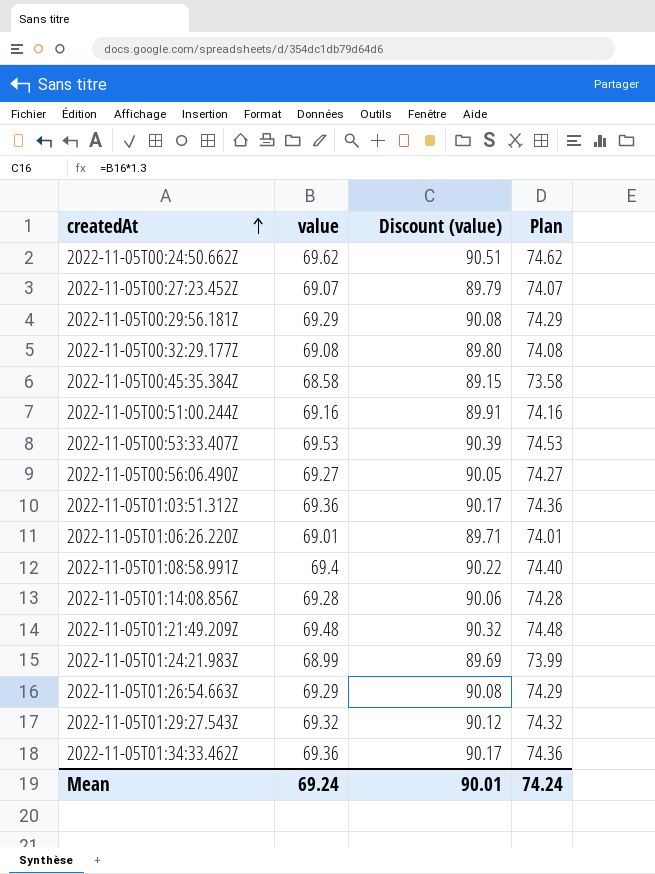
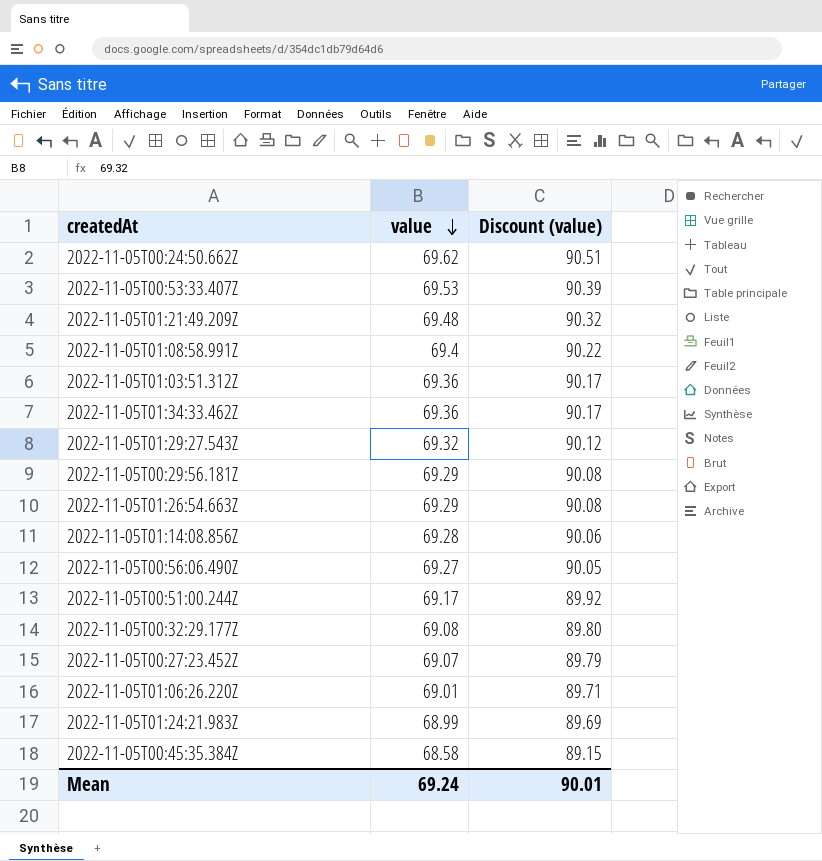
row order: createdAt ascending -> value descending
column Plan | formula: [value] + 5 -> none
2022-11-05T00:51:00.244Z | value: 69.16 -> 69.17
2022-11-05T00:51:00.244Z | Discount (value): 89.91 -> 89.92

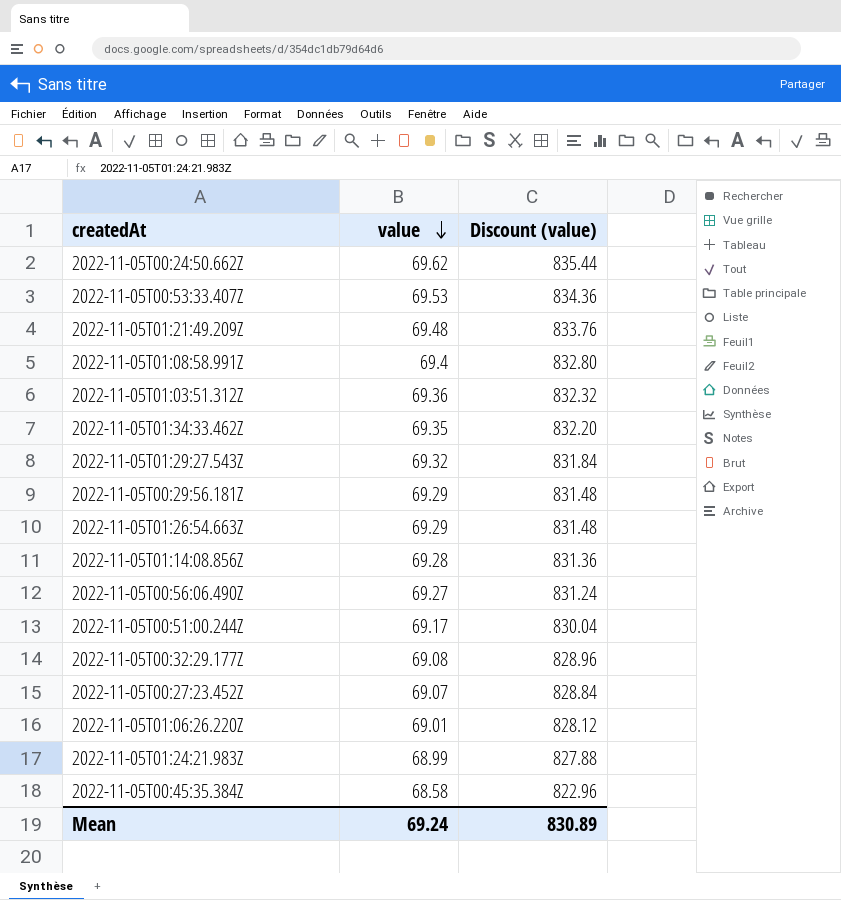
column Discount (value) | formula: [value] * 1.3 -> [value] * 12
2022-11-05T01:34:33.462Z | value: 69.36 -> 69.35
Mean | Discount (value): 90.01 -> 830.89

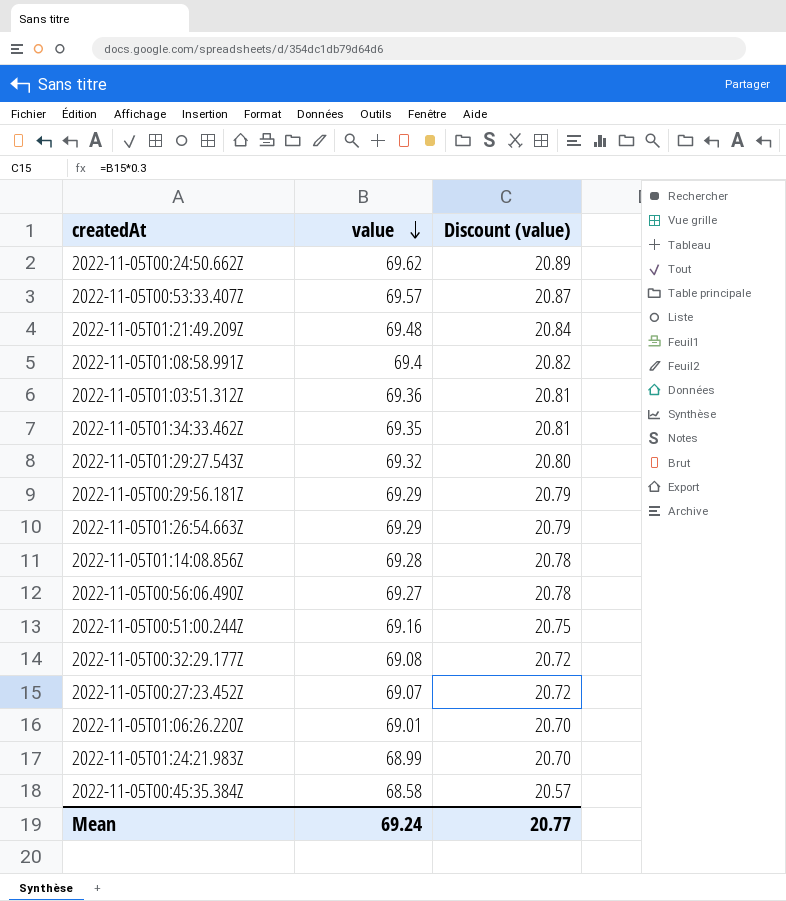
column Discount (value) | formula: [value] * 12 -> [value] * 0.3
2022-11-05T00:53:33.407Z | value: 69.53 -> 69.57
2022-11-05T00:51:00.244Z | value: 69.17 -> 69.16
Mean | Discount (value): 830.89 -> 20.77

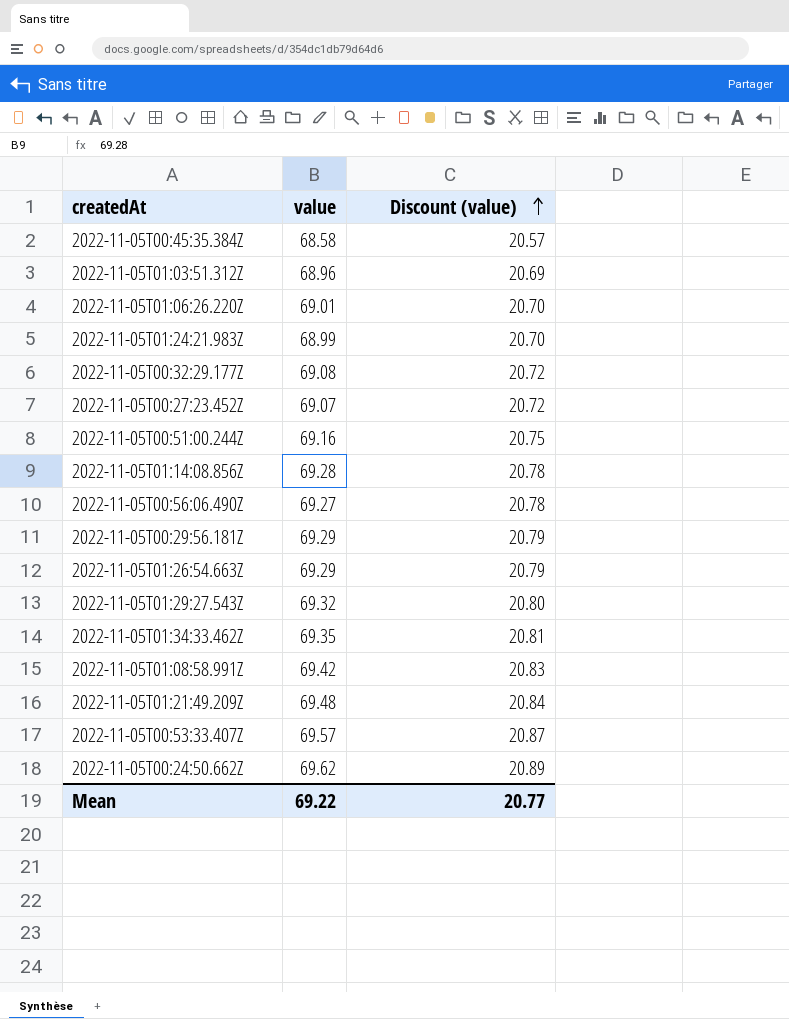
row order: value descending -> Discount (value) ascending
2022-11-05T01:03:51.312Z | value: 69.36 -> 68.96
2022-11-05T01:03:51.312Z | Discount (value): 20.81 -> 20.69
2022-11-05T01:08:58.991Z | value: 69.4 -> 69.42
2022-11-05T01:08:58.991Z | Discount (value): 20.82 -> 20.83
Mean | value: 69.24 -> 69.22

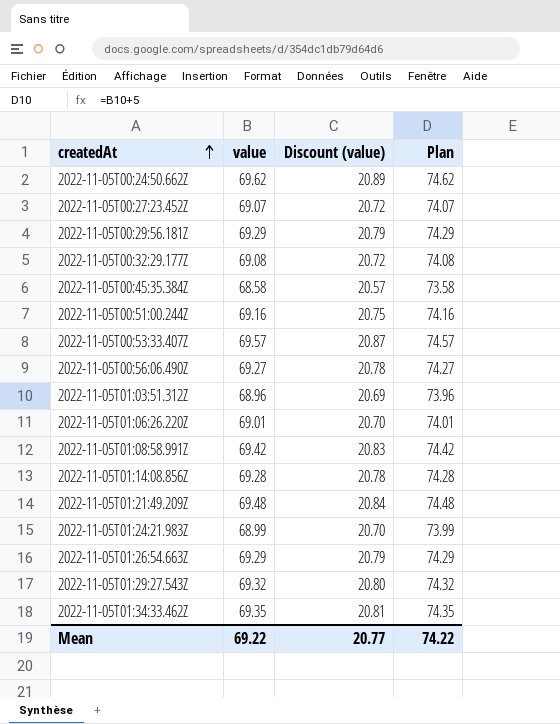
row order: Discount (value) ascending -> createdAt ascending
column Plan | formula: none -> [value] + 5

